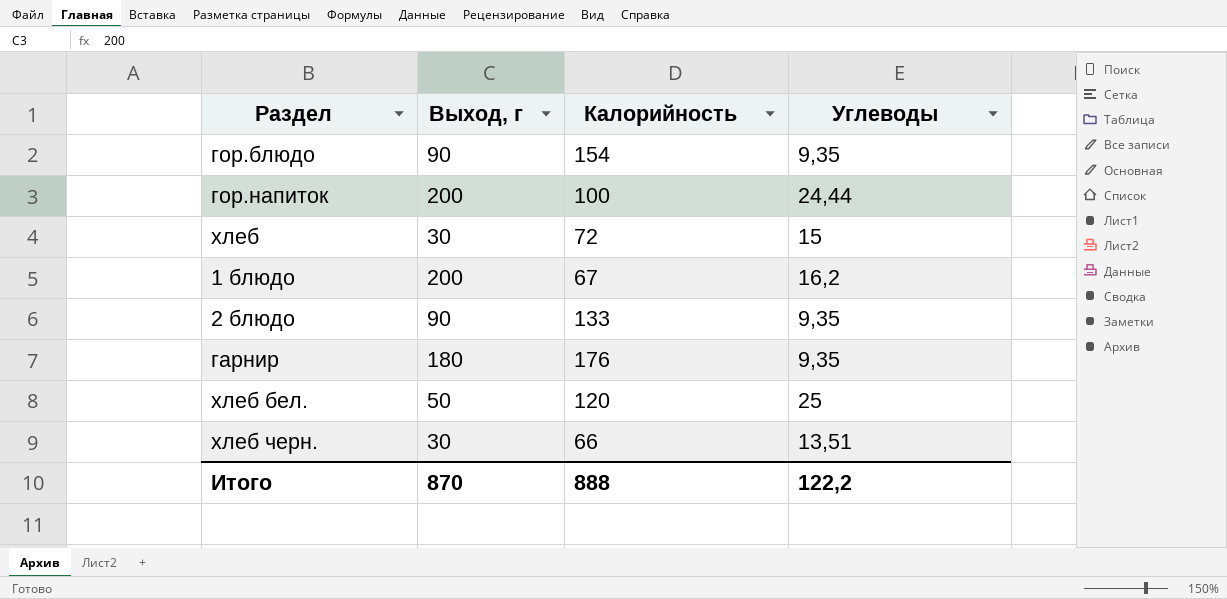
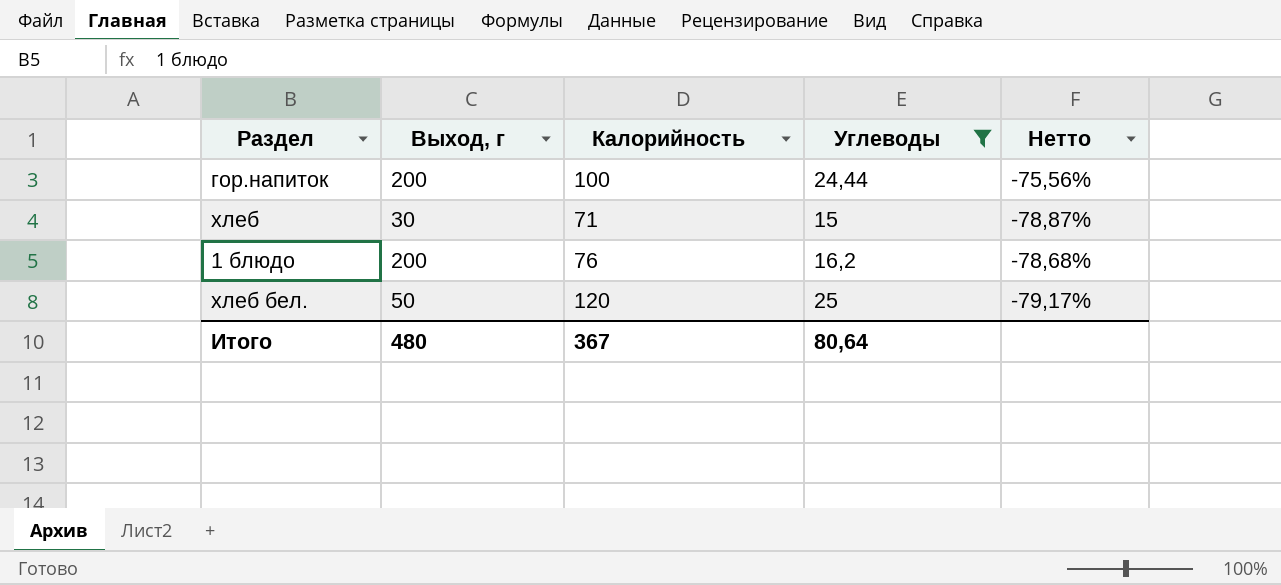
filter: none -> Углеводы >= 15
column Нетто | formula: none -> ([Углеводы] - [Калорийность]) / [Калорийность]
хлеб | Калорийность: 72 -> 71
1 блюдо | Калорийность: 67 -> 76
Итого | Выход, г: 870 -> 480
Итого | Калорийность: 888 -> 367
Итого | Углеводы: 122,2 -> 80,64

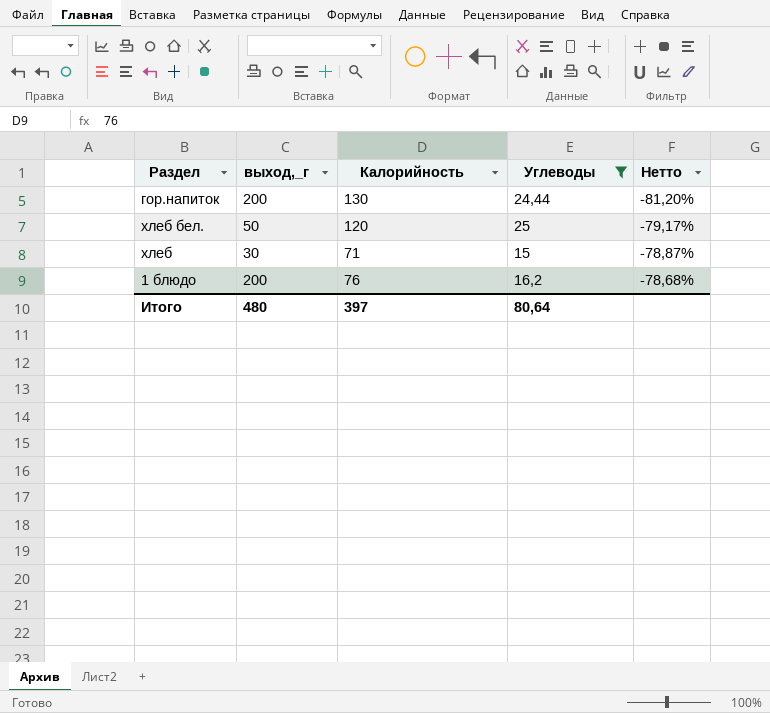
row order: none -> Нетто ascending
column name: Выход, г -> выход,_г
гор.напиток | Калорийность: 100 -> 130
гор.напиток | Нетто: -75,56% -> -81,20%
Итого | Калорийность: 367 -> 397

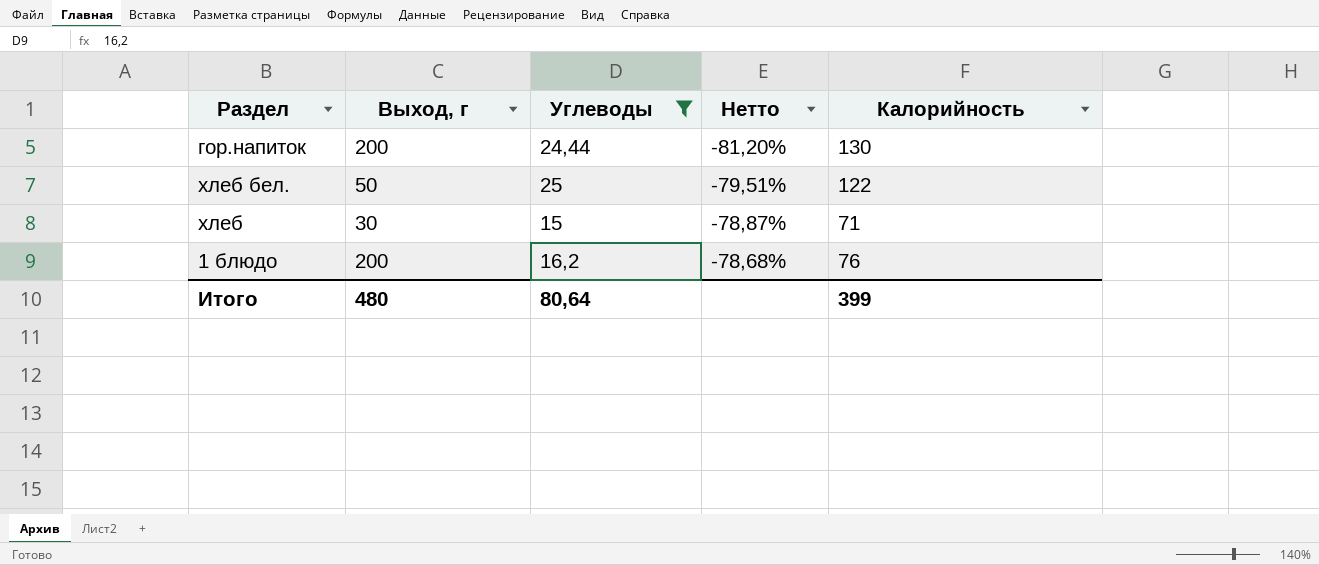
column name: выход,_г -> Выход, г
column Калорийность | position: 3 -> 5
хлеб бел. | Нетто: -79,17% -> -79,51%
хлеб бел. | Калорийность: 120 -> 122
Итого | Калорийность: 397 -> 399

